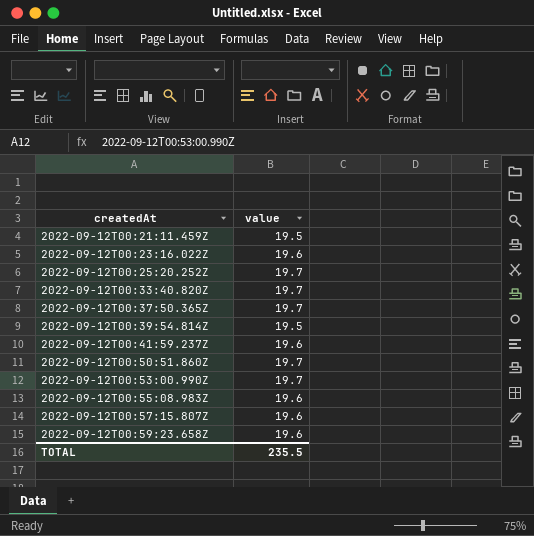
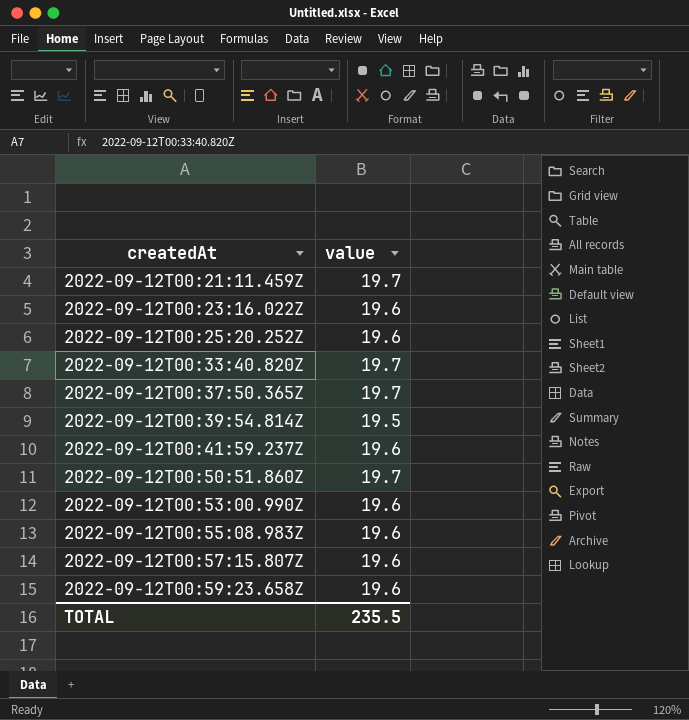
2022-09-12T00:21:11.459Z | value: 19.5 -> 19.7
2022-09-12T00:25:20.252Z | value: 19.7 -> 19.6
2022-09-12T00:53:00.990Z | value: 19.7 -> 19.6

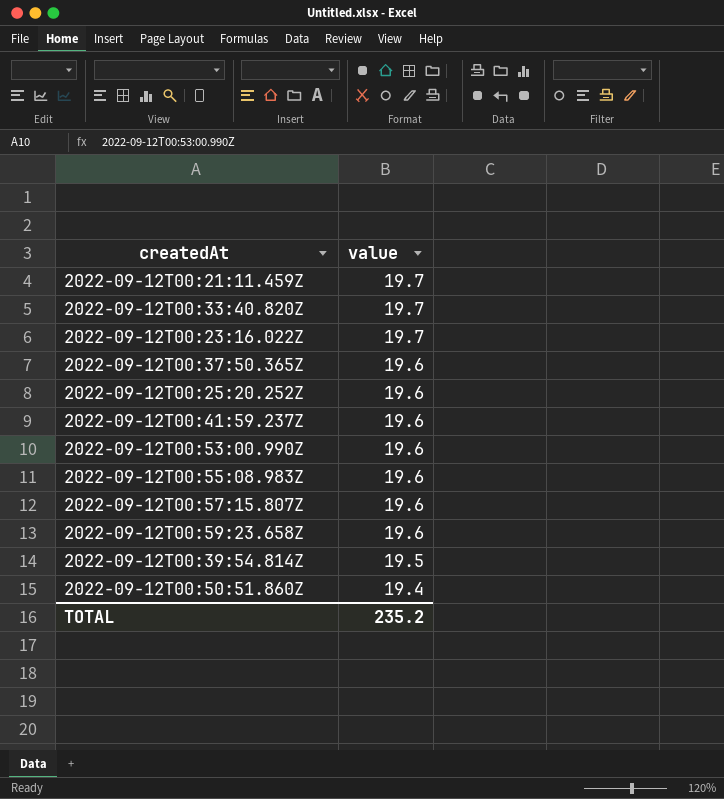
row order: createdAt ascending -> value descending
2022-09-12T00:23:16.022Z | value: 19.6 -> 19.7
2022-09-12T00:37:50.365Z | value: 19.7 -> 19.6
2022-09-12T00:50:51.860Z | value: 19.7 -> 19.4
TOTAL | value: 235.5 -> 235.2

